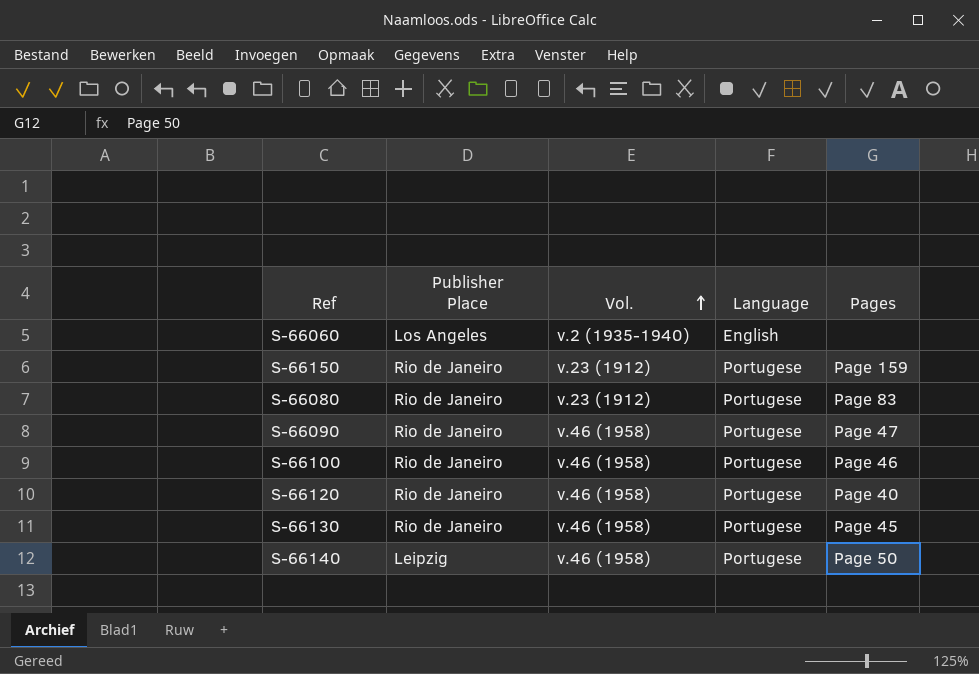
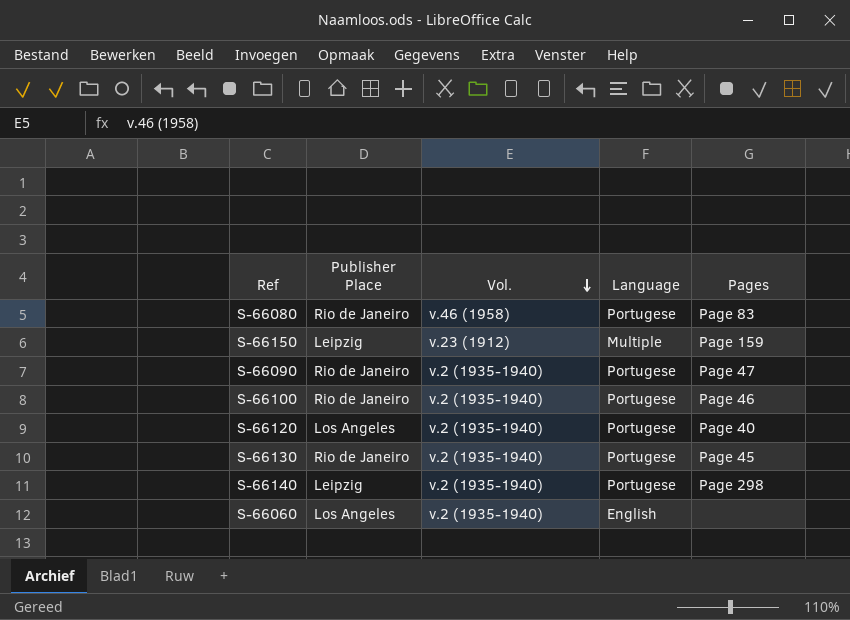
row order: Vol. ascending -> Vol. descending
S-66080 | Vol.: v.23 (1912) -> v.46 (1958)
S-66150 | Publisher Place: Rio de Janeiro -> Leipzig
S-66150 | Language: Portugese -> Multiple
S-66090 | Vol.: v.46 (1958) -> v.2 (1935-1940)
S-66100 | Vol.: v.46 (1958) -> v.2 (1935-1940)
S-66120 | Publisher Place: Rio de Janeiro -> Los Angeles
S-66120 | Vol.: v.46 (1958) -> v.2 (1935-1940)
S-66130 | Vol.: v.46 (1958) -> v.2 (1935-1940)
S-66140 | Vol.: v.46 (1958) -> v.2 (1935-1940)
S-66140 | Pages: Page 50 -> Page 298

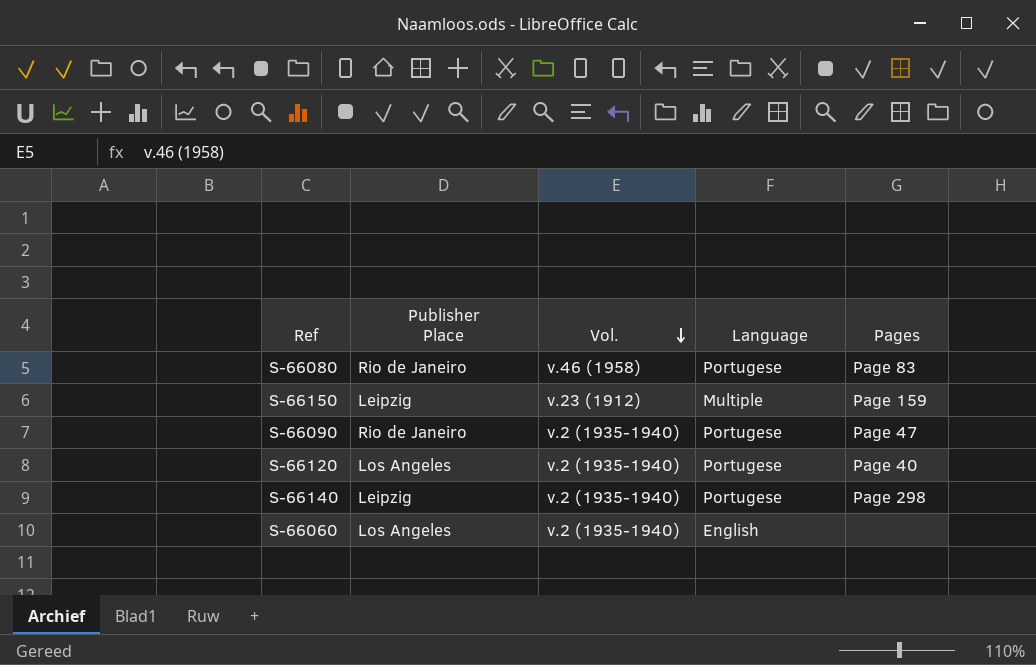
row S-66100: Rio de Janeiro | v.2 (1935-1940) | Portugese | Page 46 -> none
row S-66130: Rio de Janeiro | v.2 (1935-1940) | Portugese | Page 45 -> none

